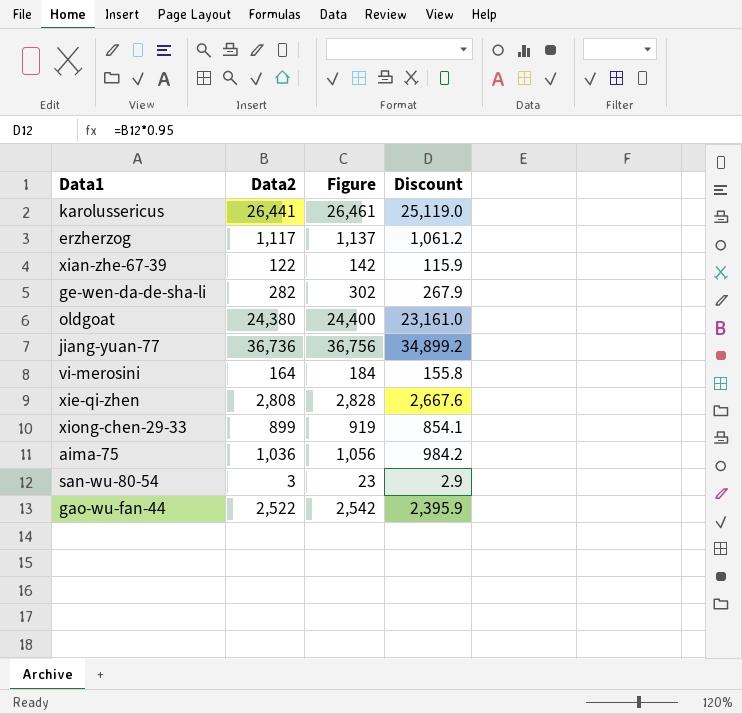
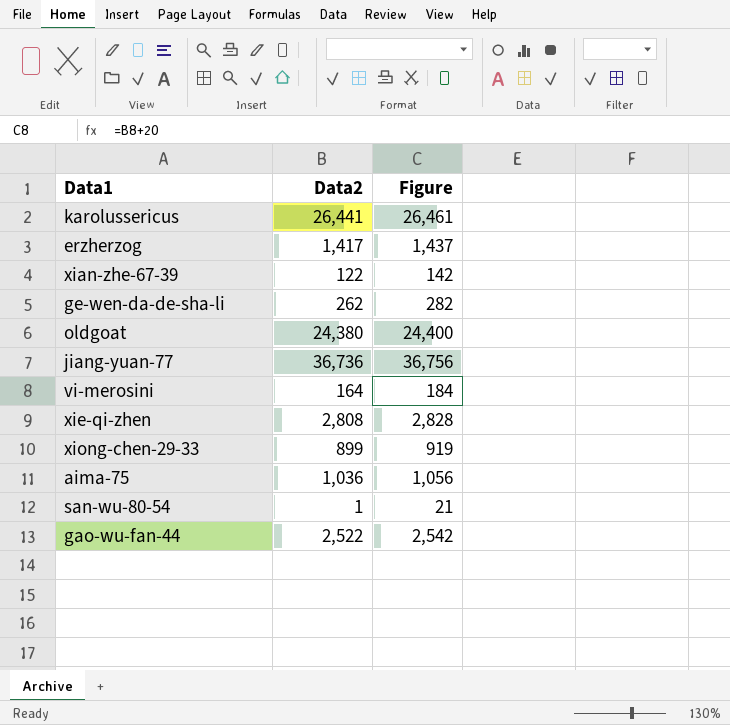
column Discount | formula: [Data2] * 0.95 -> none
erzherzog | Data2: 1,117 -> 1,417
erzherzog | Figure: 1,137 -> 1,437
ge-wen-da-de-sha-li | Data2: 282 -> 262
ge-wen-da-de-sha-li | Figure: 302 -> 282
san-wu-80-54 | Data2: 3 -> 1
san-wu-80-54 | Figure: 23 -> 21

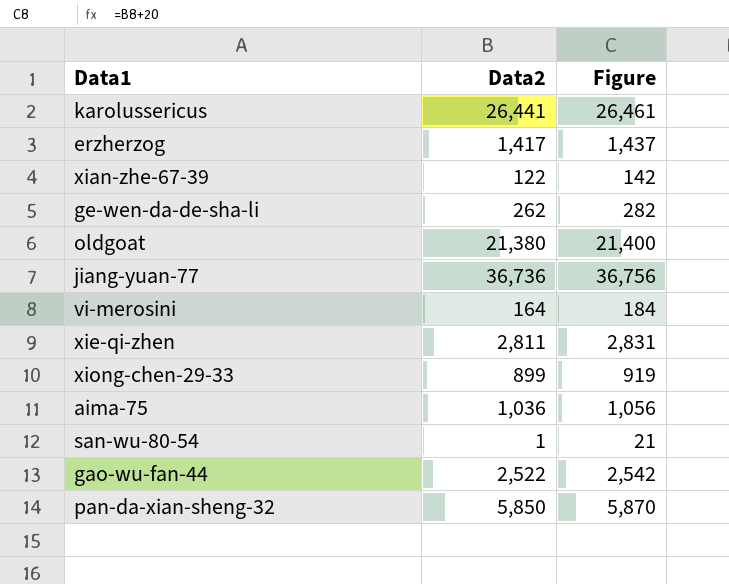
oldgoat | Data2: 24,380 -> 21,380
oldgoat | Figure: 24,400 -> 21,400
xie-qi-zhen | Data2: 2,808 -> 2,811
xie-qi-zhen | Figure: 2,828 -> 2,831
row pan-da-xian-sheng-32: none -> 5,850 | 5,870

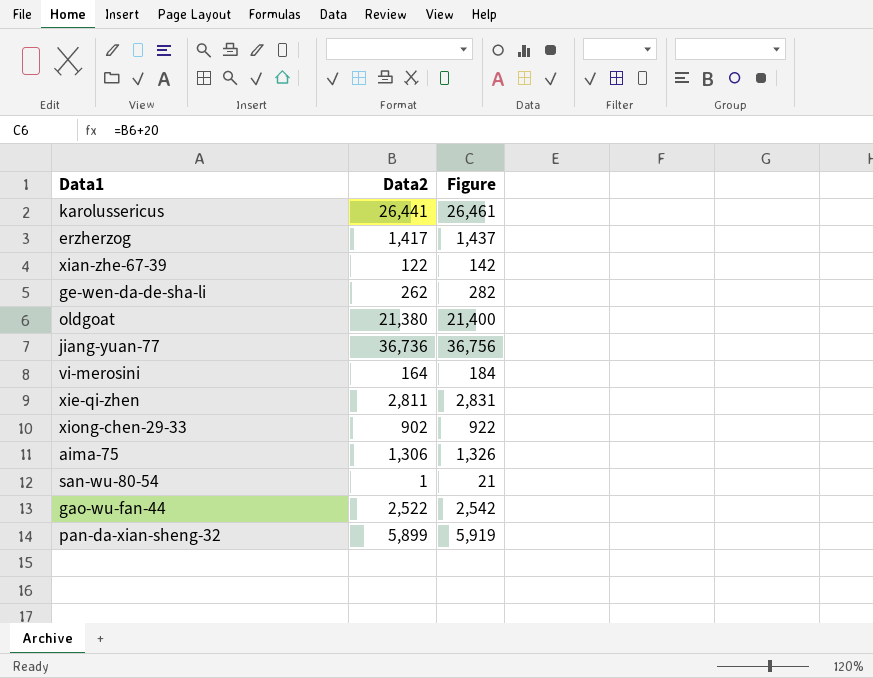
xiong-chen-29-33 | Data2: 899 -> 902
xiong-chen-29-33 | Figure: 919 -> 922
aima-75 | Data2: 1,036 -> 1,306
aima-75 | Figure: 1,056 -> 1,326
pan-da-xian-sheng-32 | Data2: 5,850 -> 5,899
pan-da-xian-sheng-32 | Figure: 5,870 -> 5,919

